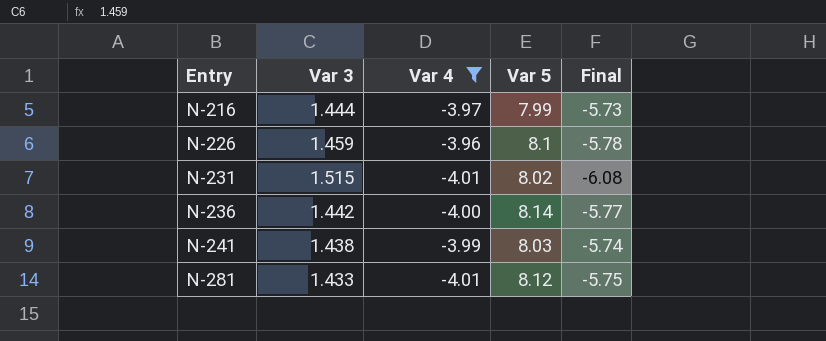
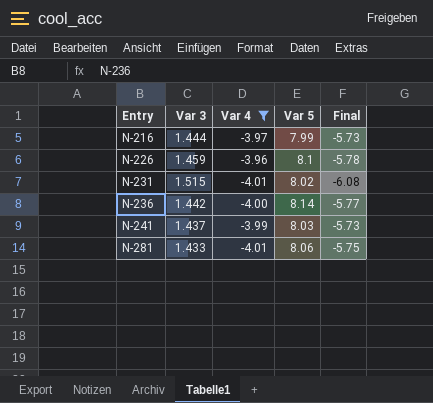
N-241 | Var 3: 1.438 -> 1.437
N-241 | Final: -5.74 -> -5.73
N-281 | Var 5: 8.12 -> 8.06

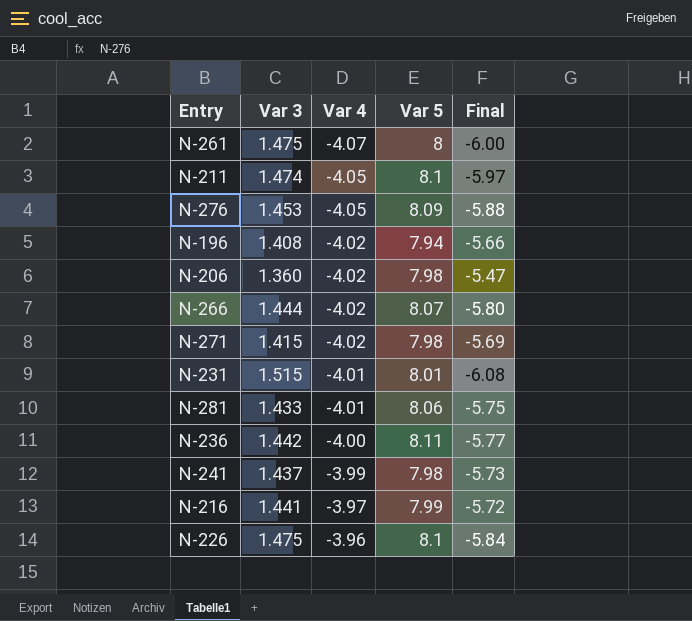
filter: Var 4 >= -4.01 -> none
row order: Entry ascending -> Var 4 ascending
N-231 | Var 5: 8.02 -> 8.01
N-236 | Var 5: 8.14 -> 8.11
N-241 | Var 5: 8.03 -> 7.98
N-216 | Var 3: 1.444 -> 1.441
N-216 | Final: -5.73 -> -5.72
N-226 | Var 3: 1.459 -> 1.475
N-226 | Final: -5.78 -> -5.84

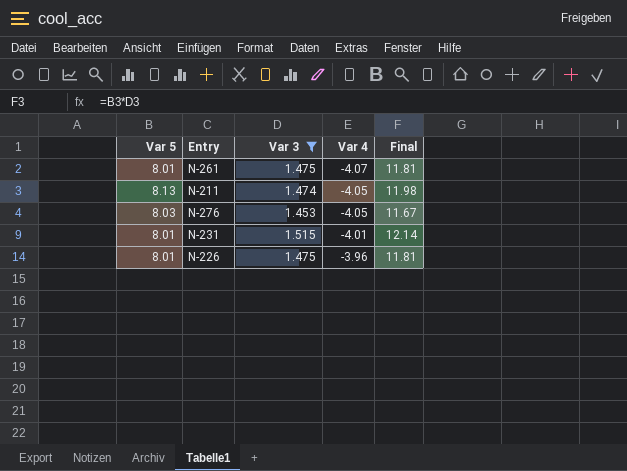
filter: none -> Var 3 >= 1.453
column Var 5 | position: 4 -> 1
column Final | formula: [Var 3] * [Var 4] -> [Var 5] * [Var 3]
N-261 | Var 5: 8 -> 8.01
N-211 | Var 5: 8.1 -> 8.13
N-276 | Var 5: 8.09 -> 8.03
N-226 | Var 5: 8.1 -> 8.01

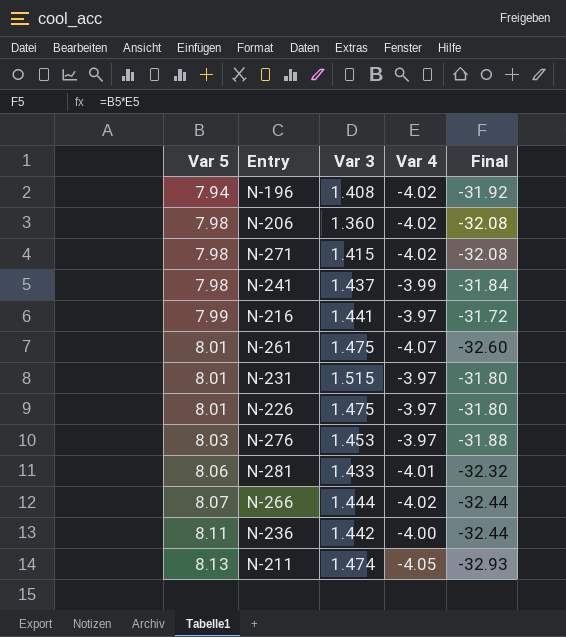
filter: Var 3 >= 1.453 -> none
row order: Var 4 ascending -> Var 5 ascending
column Final | formula: [Var 5] * [Var 3] -> [Var 5] * [Var 4]
N-231 | Var 4: -4.01 -> -3.97
N-226 | Var 4: -3.96 -> -3.97
N-276 | Var 4: -4.05 -> -3.97

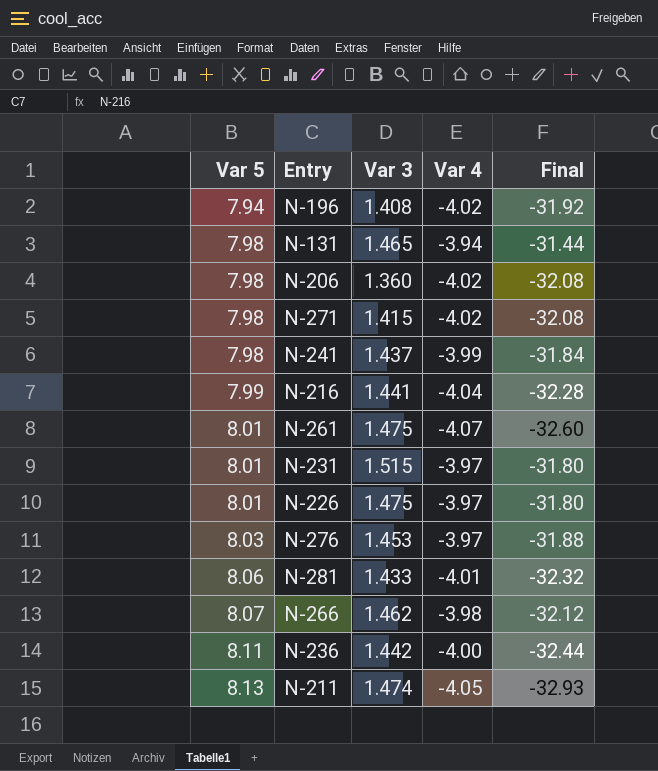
row N-131: none -> 7.98 | 1.465 | -3.94 | -31.44
N-216 | Var 4: -3.97 -> -4.04
N-216 | Final: -31.72 -> -32.28
N-266 | Var 3: 1.444 -> 1.462
N-266 | Var 4: -4.02 -> -3.98
N-266 | Final: -32.44 -> -32.12

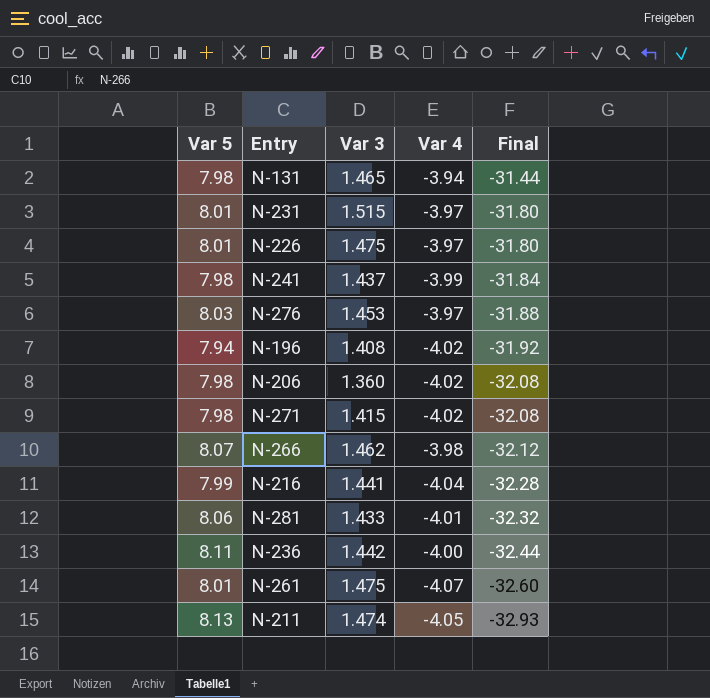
row order: Var 5 ascending -> Final descending

